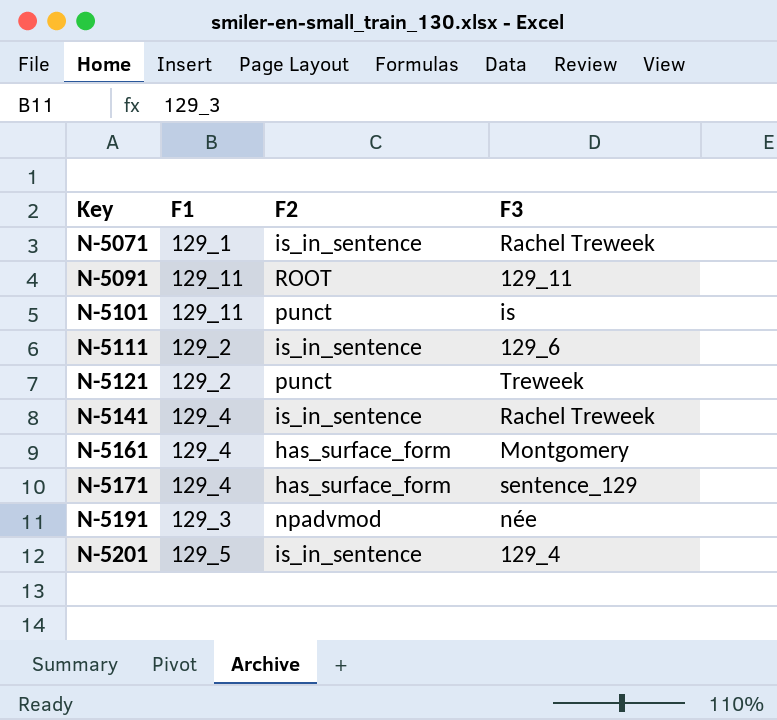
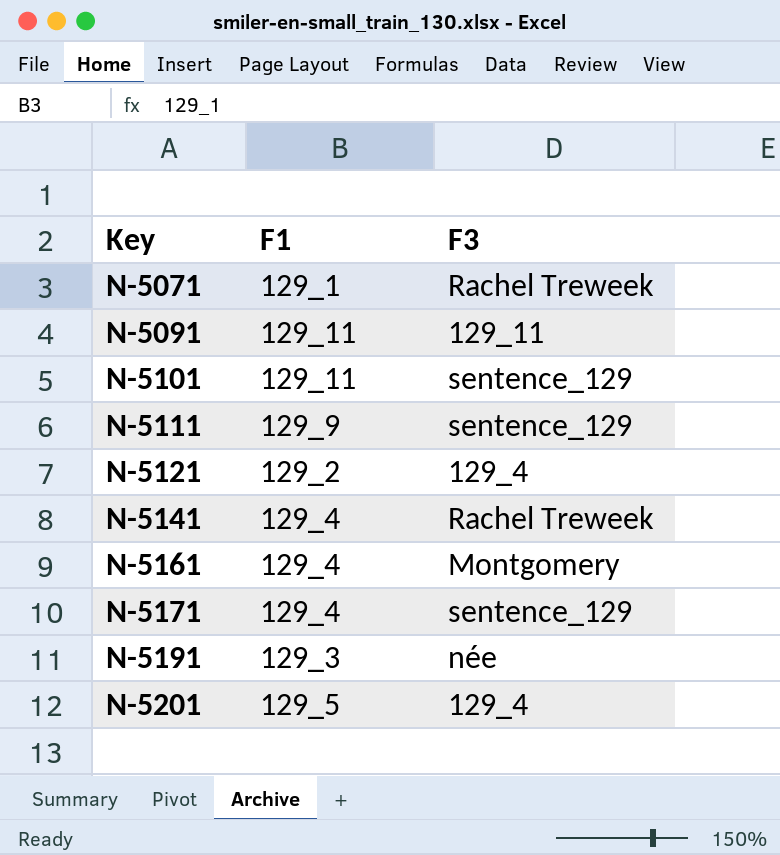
column F2 | position: 3 -> none
N-5101 | F3: is -> sentence_129
N-5111 | F1: 129_2 -> 129_9
N-5111 | F3: 129_6 -> sentence_129
N-5121 | F3: Treweek -> 129_4

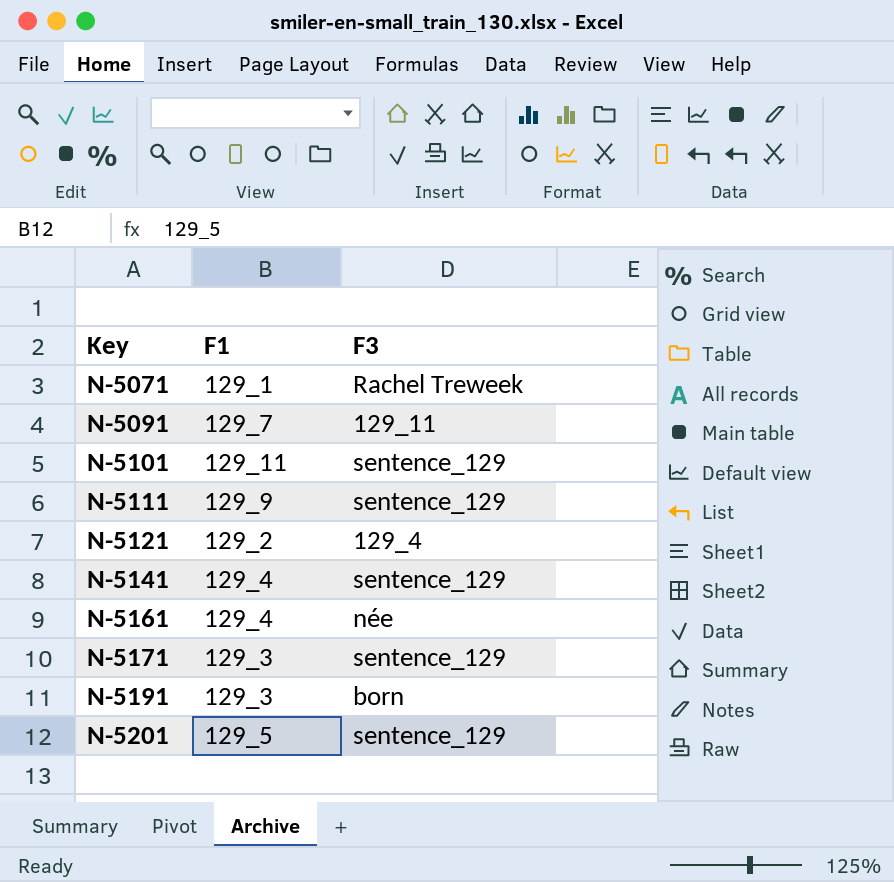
N-5091 | F1: 129_11 -> 129_7
N-5141 | F3: Rachel Treweek -> sentence_129
N-5161 | F3: Montgomery -> née
N-5171 | F1: 129_4 -> 129_3
N-5191 | F3: née -> born
N-5201 | F3: 129_4 -> sentence_129

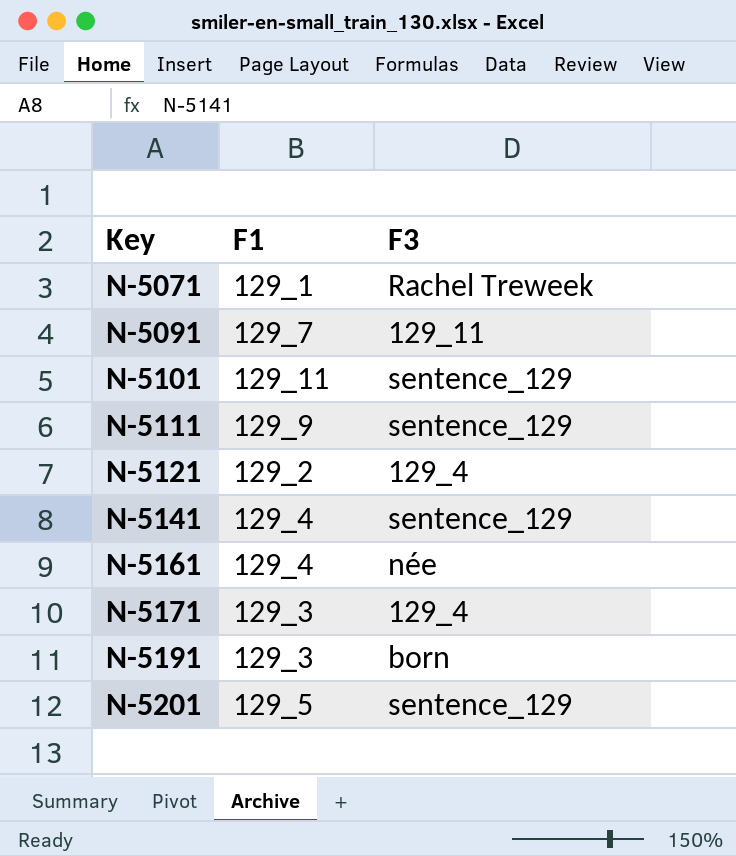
N-5171 | F3: sentence_129 -> 129_4

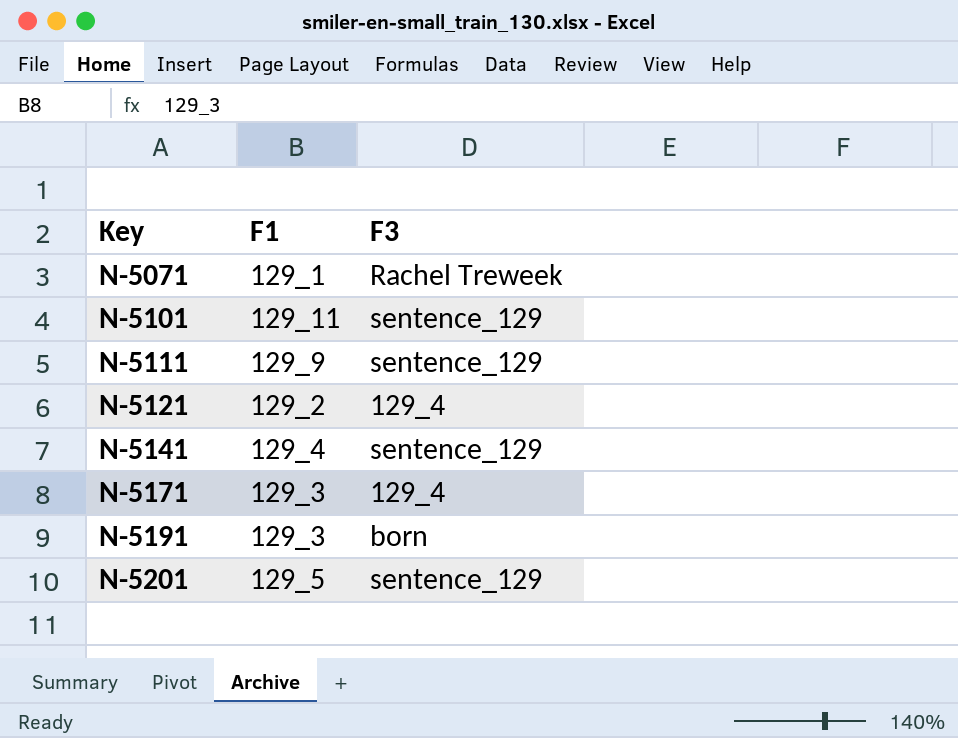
row N-5091: 129_7 | 129_11 -> none
row N-5161: 129_4 | née -> none

